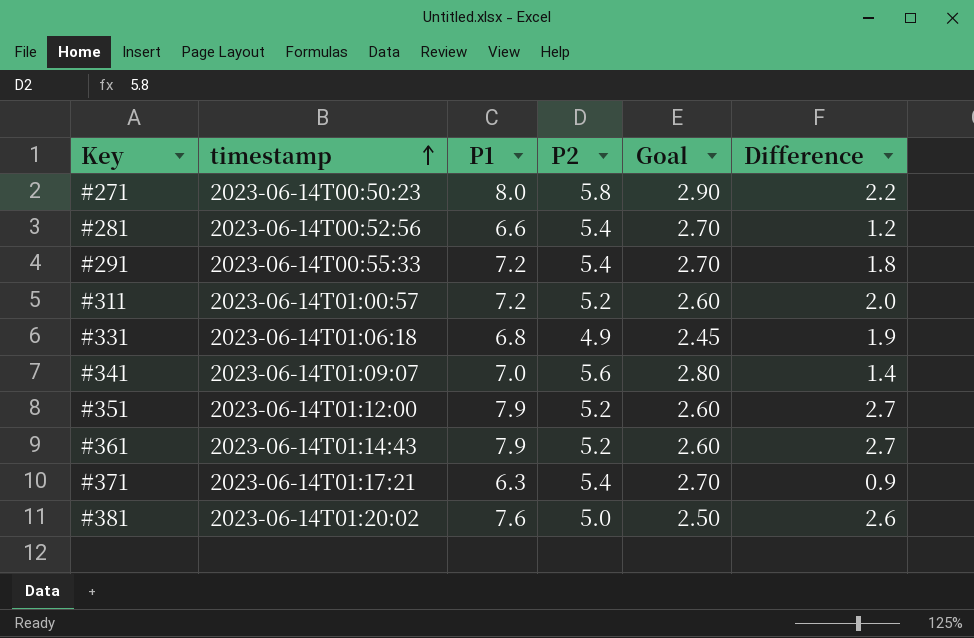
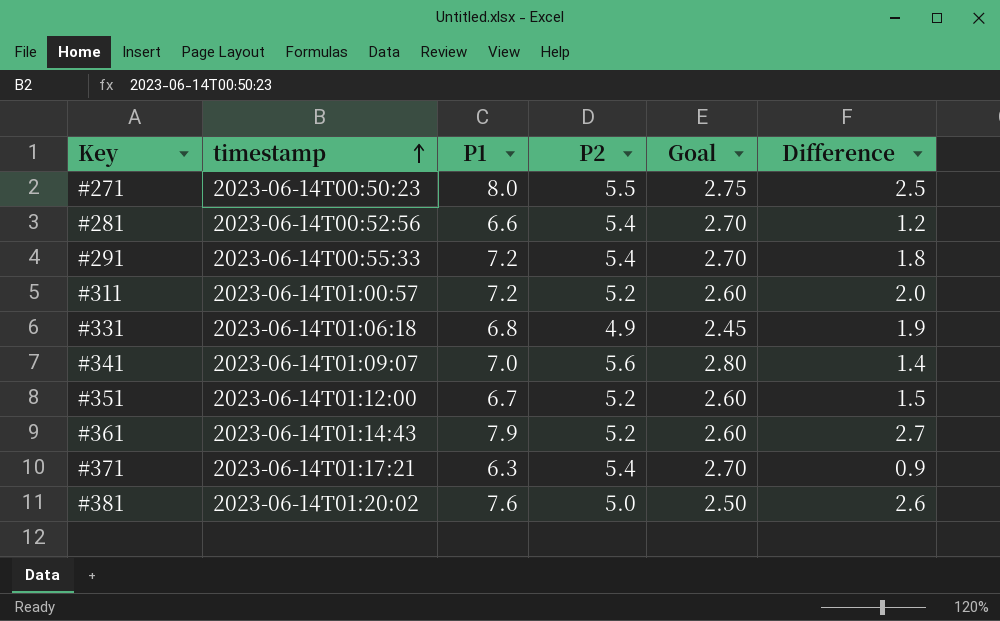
#271 | P2: 5.8 -> 5.5
#271 | Goal: 2.90 -> 2.75
#271 | Difference: 2.2 -> 2.5
#351 | P1: 7.9 -> 6.7
#351 | Difference: 2.7 -> 1.5

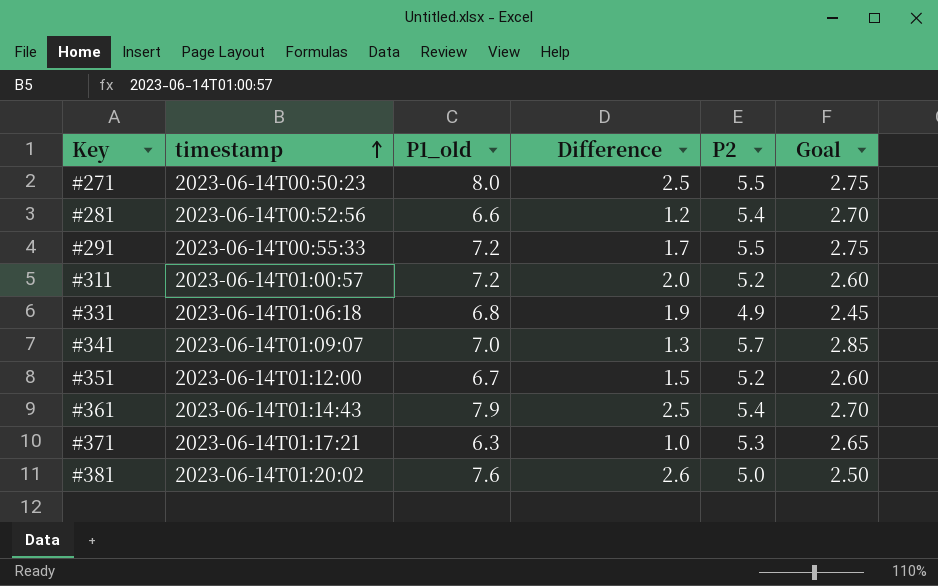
column name: P1 -> P1_old
column Difference | position: 6 -> 4
#291 | Difference: 1.8 -> 1.7
#291 | P2: 5.4 -> 5.5
#291 | Goal: 2.70 -> 2.75
#341 | Difference: 1.4 -> 1.3
#341 | P2: 5.6 -> 5.7
#341 | Goal: 2.80 -> 2.85
#361 | Difference: 2.7 -> 2.5
#361 | P2: 5.2 -> 5.4
#361 | Goal: 2.60 -> 2.70
#371 | Difference: 0.9 -> 1.0
#371 | P2: 5.4 -> 5.3
#371 | Goal: 2.70 -> 2.65

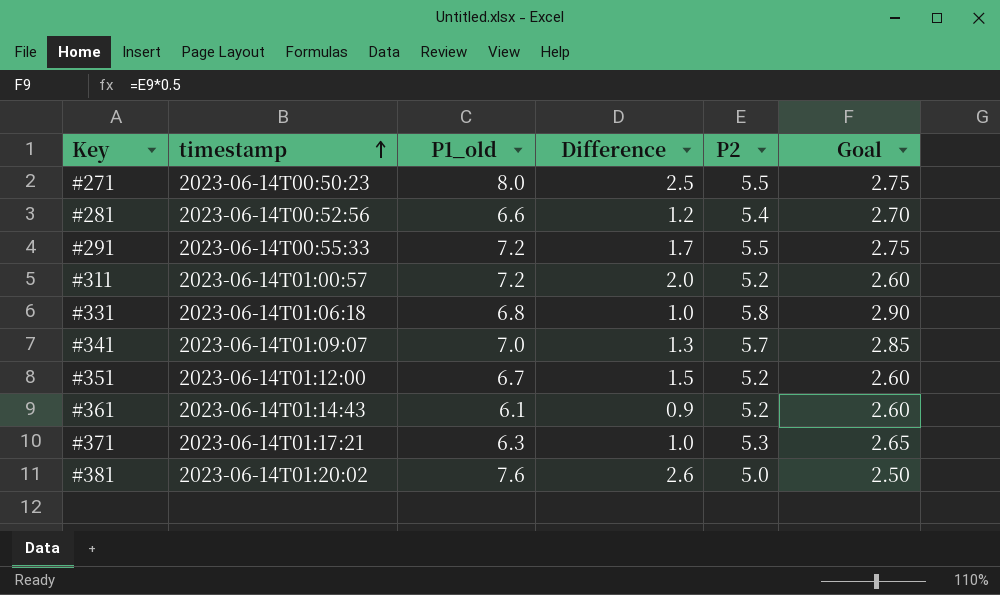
#331 | Difference: 1.9 -> 1.0
#331 | P2: 4.9 -> 5.8
#331 | Goal: 2.45 -> 2.90
#361 | P1_old: 7.9 -> 6.1
#361 | Difference: 2.5 -> 0.9
#361 | P2: 5.4 -> 5.2
#361 | Goal: 2.70 -> 2.60

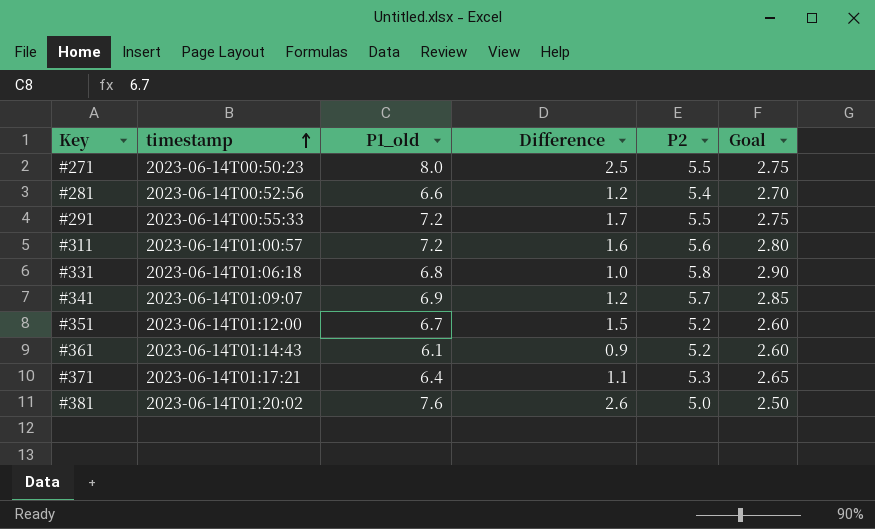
#311 | Difference: 2.0 -> 1.6
#311 | P2: 5.2 -> 5.6
#311 | Goal: 2.60 -> 2.80
#341 | P1_old: 7.0 -> 6.9
#341 | Difference: 1.3 -> 1.2
#371 | P1_old: 6.3 -> 6.4
#371 | Difference: 1.0 -> 1.1

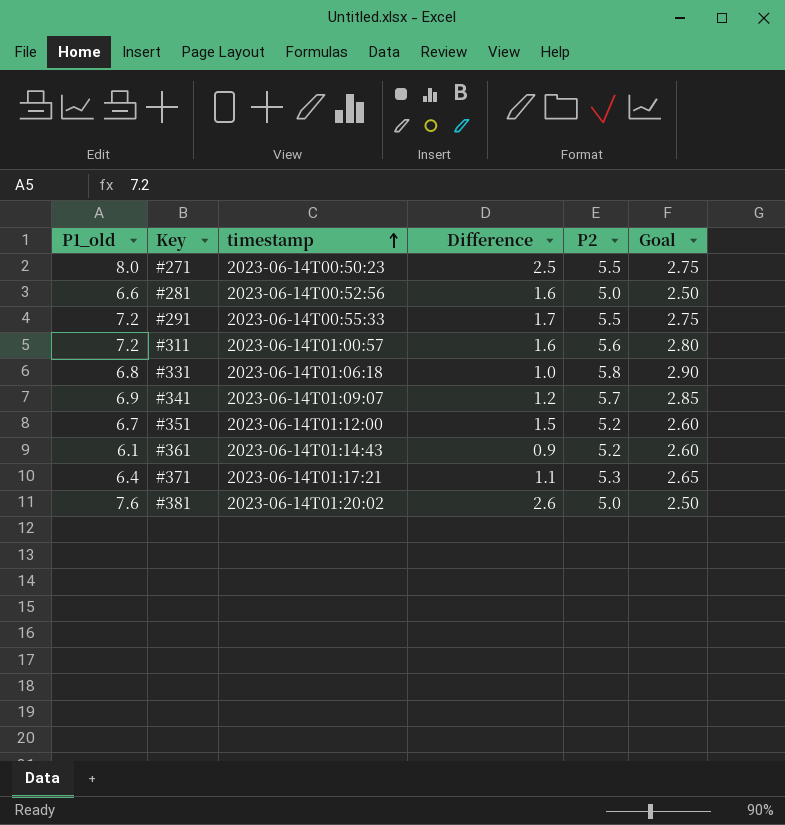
column P1_old | position: 3 -> 1
#281 | Difference: 1.2 -> 1.6
#281 | P2: 5.4 -> 5.0
#281 | Goal: 2.70 -> 2.50

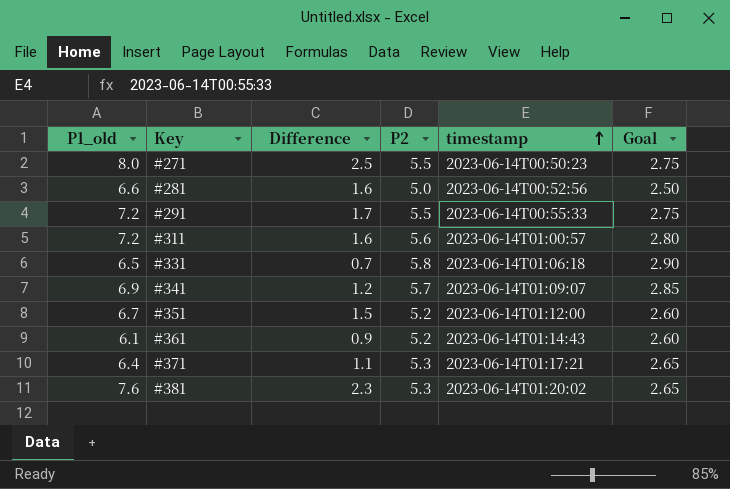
column timestamp | position: 3 -> 5
#331 | P1_old: 6.8 -> 6.5
#331 | Difference: 1.0 -> 0.7
#381 | Difference: 2.6 -> 2.3
#381 | P2: 5.0 -> 5.3
#381 | Goal: 2.50 -> 2.65

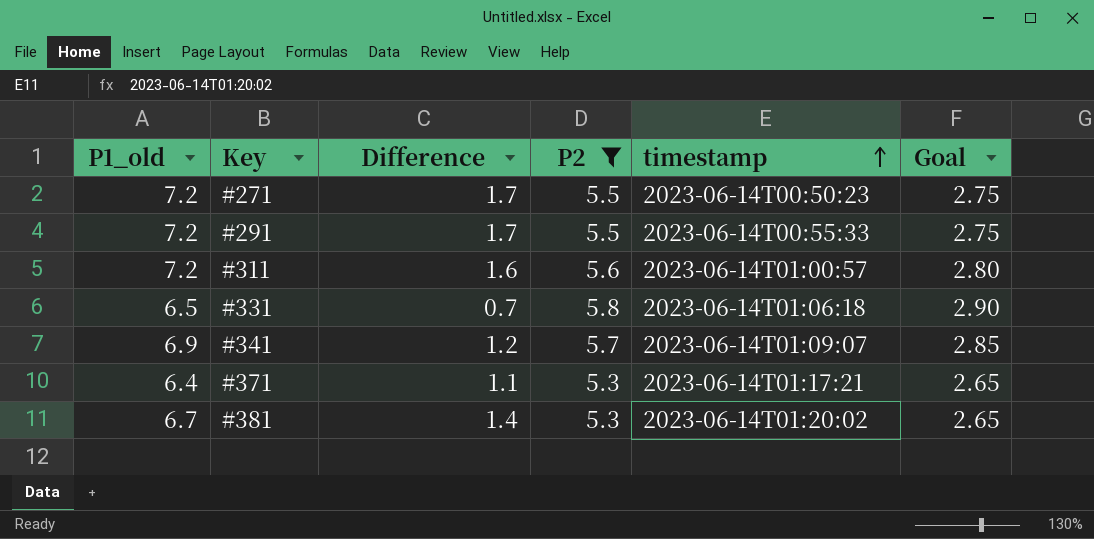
filter: none -> P2 >= 5.3
#271 | P1_old: 8.0 -> 7.2
#271 | Difference: 2.5 -> 1.7
#381 | P1_old: 7.6 -> 6.7
#381 | Difference: 2.3 -> 1.4

